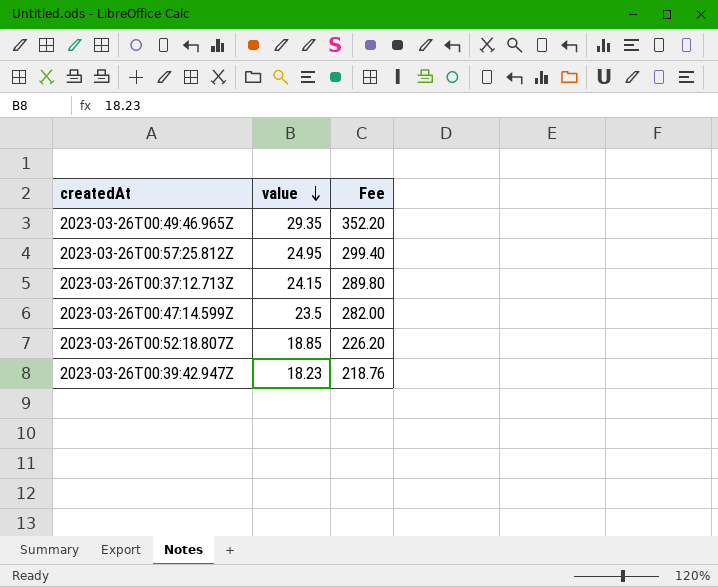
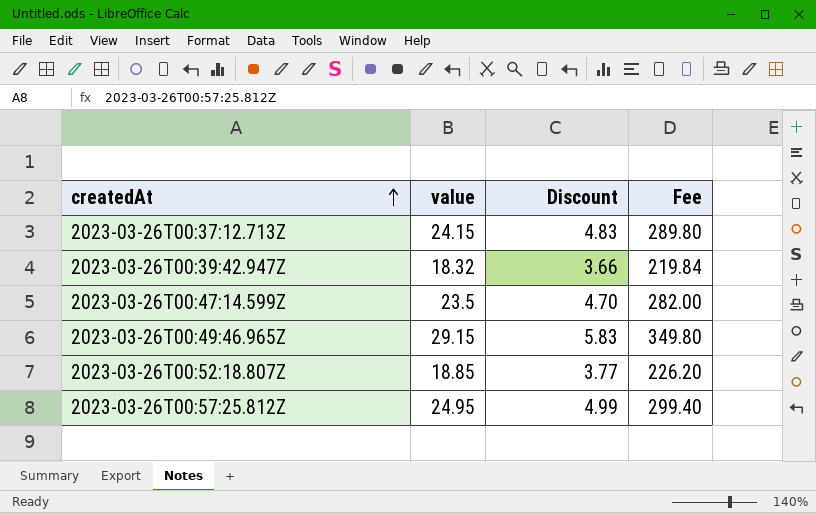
row order: value descending -> createdAt ascending
column Discount | formula: none -> [value] * 0.2
2023-03-26T00:39:42.947Z | value: 18.23 -> 18.32
2023-03-26T00:39:42.947Z | Fee: 218.76 -> 219.84
2023-03-26T00:49:46.965Z | value: 29.35 -> 29.15
2023-03-26T00:49:46.965Z | Fee: 352.20 -> 349.80

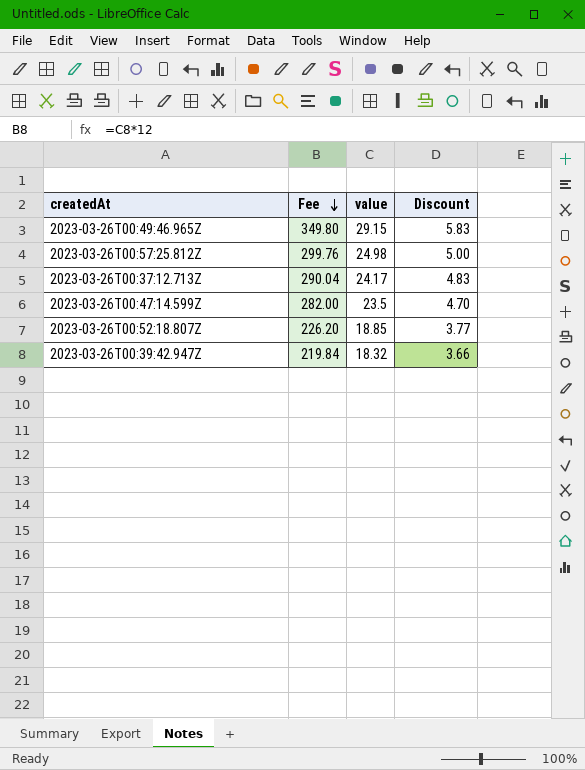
row order: createdAt ascending -> Fee descending
column Fee | position: 4 -> 2
2023-03-26T00:57:25.812Z | Fee: 299.40 -> 299.76
2023-03-26T00:57:25.812Z | value: 24.95 -> 24.98
2023-03-26T00:57:25.812Z | Discount: 4.99 -> 5.00
2023-03-26T00:37:12.713Z | Fee: 289.80 -> 290.04
2023-03-26T00:37:12.713Z | value: 24.15 -> 24.17

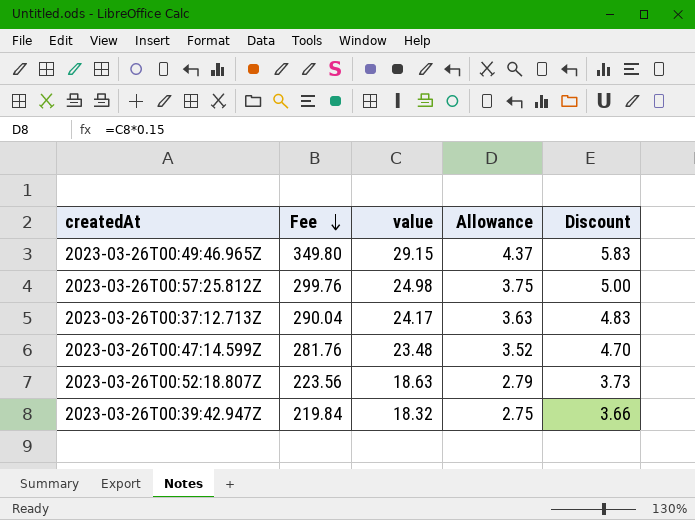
column Allowance | formula: none -> [value] * 0.15
2023-03-26T00:47:14.599Z | Fee: 282.00 -> 281.76
2023-03-26T00:47:14.599Z | value: 23.5 -> 23.48
2023-03-26T00:52:18.807Z | Fee: 226.20 -> 223.56
2023-03-26T00:52:18.807Z | value: 18.85 -> 18.63
2023-03-26T00:52:18.807Z | Discount: 3.77 -> 3.73

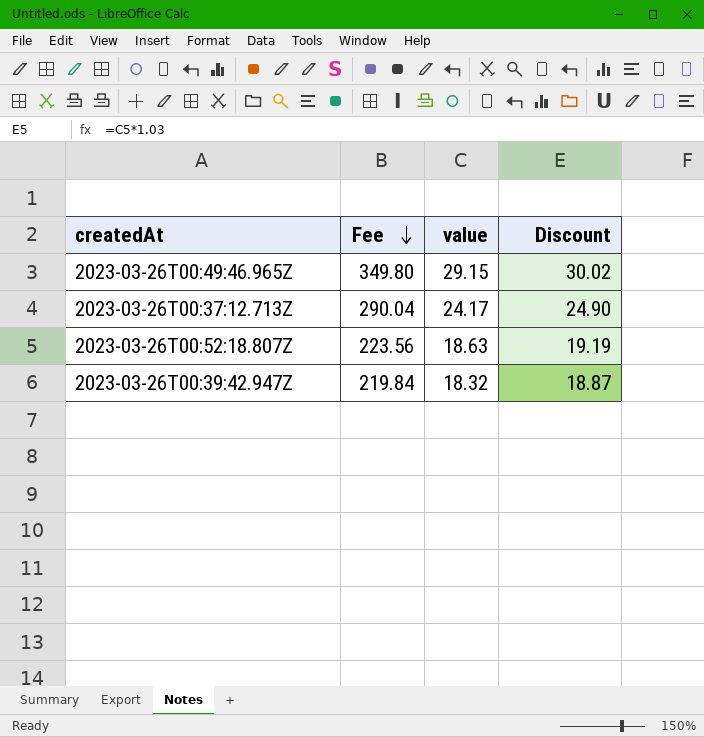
column Allowance | formula: [value] * 0.15 -> none
column Discount | formula: [value] * 0.2 -> [value] * 1.03
row 2023-03-26T00:57:25.812Z: 299.76 | 24.98 | 3.75 | 5.00 -> none
row 2023-03-26T00:47:14.599Z: 281.76 | 23.48 | 3.52 | 4.70 -> none

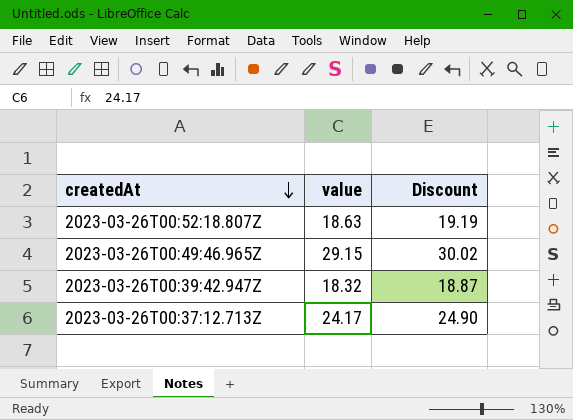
row order: Fee descending -> createdAt descending
column Fee | formula: [value] * 12 -> none

